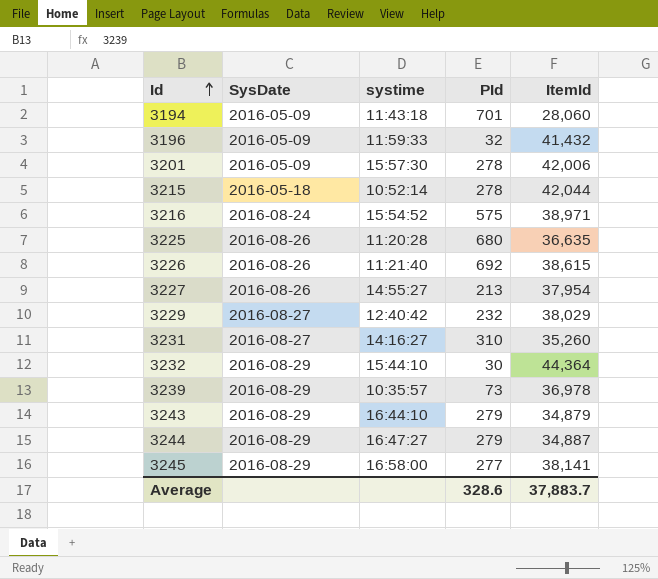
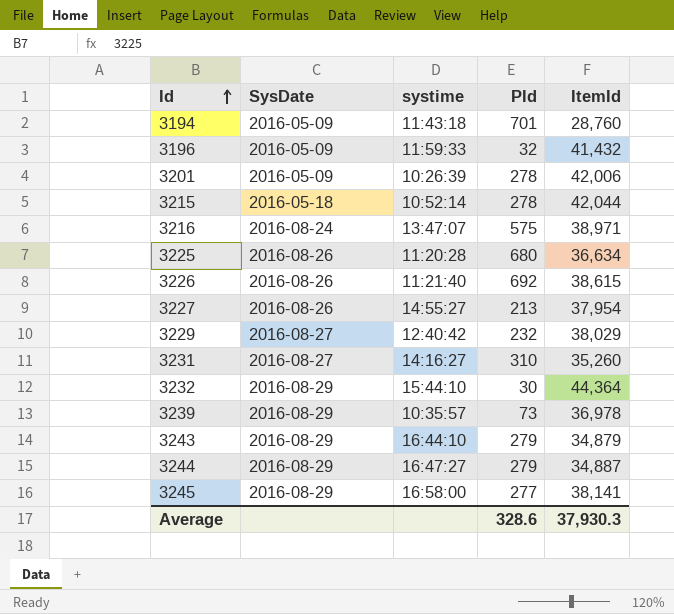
3194 | ItemId: 28,060 -> 28,760
3201 | systime: 15:57:30 -> 10:26:39
3216 | systime: 15:54:52 -> 13:47:07
3225 | ItemId: 36,635 -> 36,634
Average | ItemId: 37,883.7 -> 37,930.3

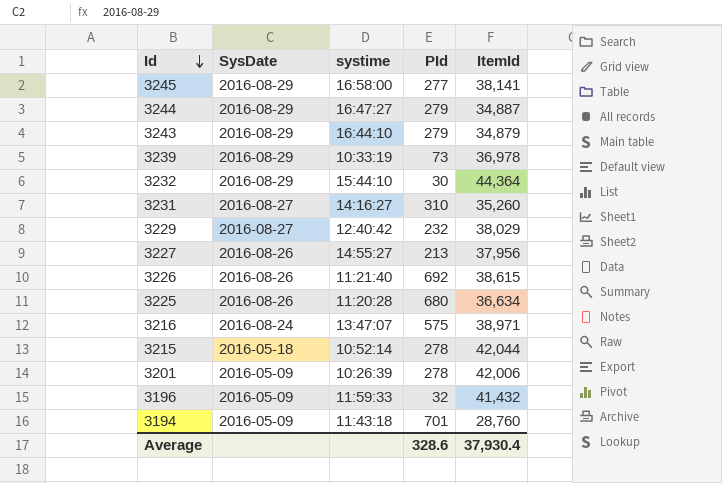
row order: Id ascending -> Id descending
3239 | systime: 10:35:57 -> 10:33:19
3227 | ItemId: 37,954 -> 37,956
Average | ItemId: 37,930.3 -> 37,930.4

